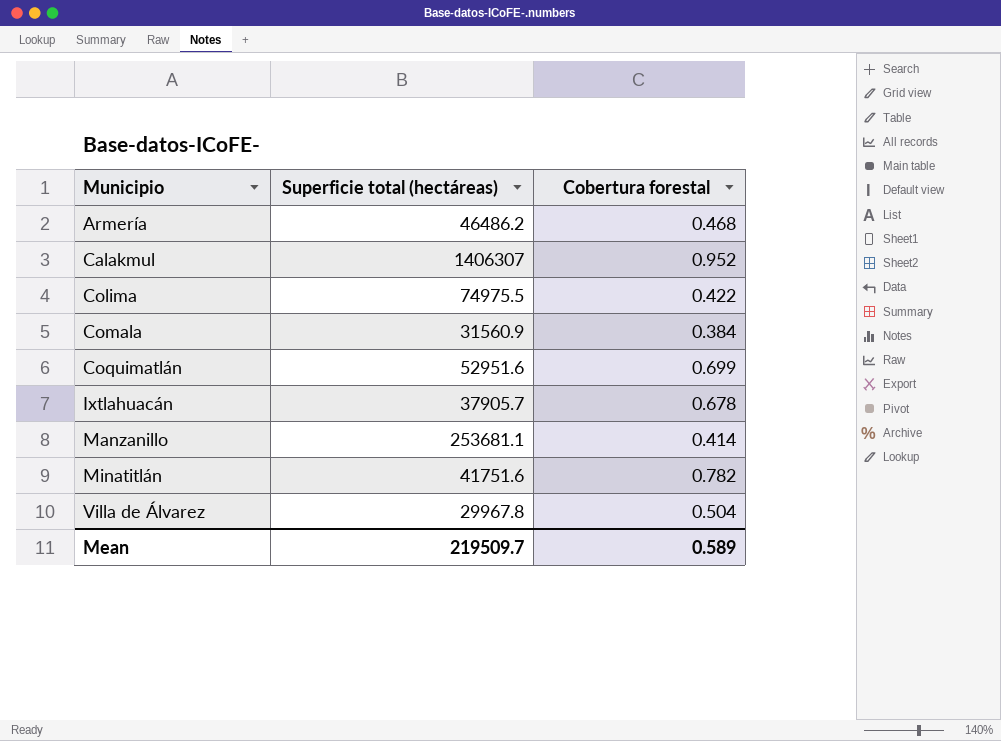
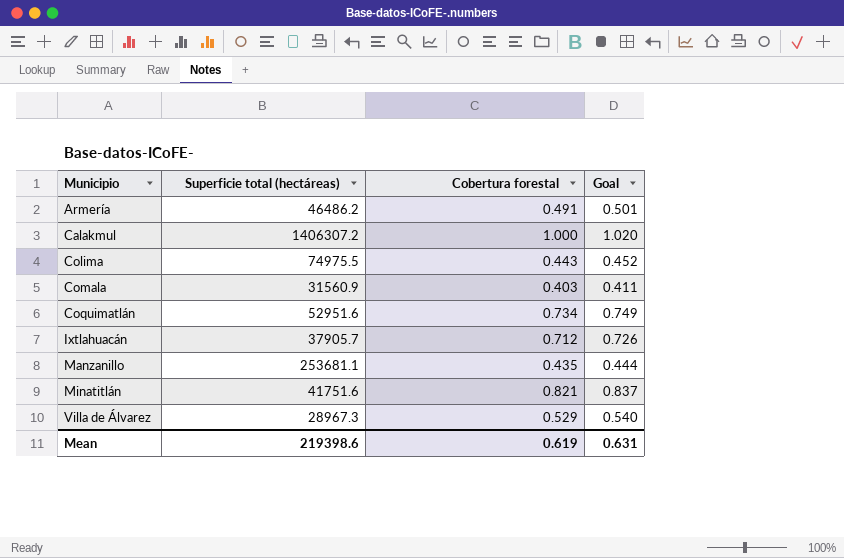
column Goal | formula: none -> [Cobertura forestal] * 1.02
Armería | Cobertura forestal: 0.468 -> 0.491
Calakmul | Superficie total (hectáreas): 1406307 -> 1406307.2
Calakmul | Cobertura forestal: 0.952 -> 1.000
Colima | Cobertura forestal: 0.422 -> 0.443
Comala | Cobertura forestal: 0.384 -> 0.403
Coquimatlán | Cobertura forestal: 0.699 -> 0.734
Ixtlahuacán | Cobertura forestal: 0.678 -> 0.712
Manzanillo | Cobertura forestal: 0.414 -> 0.435
Minatitlán | Cobertura forestal: 0.782 -> 0.821
Villa de Álvarez | Superficie total (hectáreas): 29967.8 -> 28967.3
Villa de Álvarez | Cobertura forestal: 0.504 -> 0.529
Mean | Superficie total (hectáreas): 219509.7 -> 219398.6
Mean | Cobertura forestal: 0.589 -> 0.619

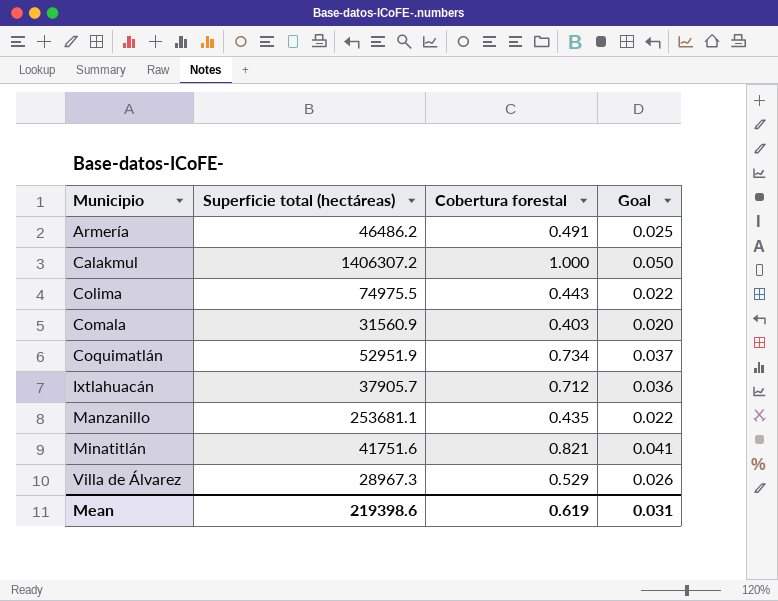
column Goal | formula: [Cobertura forestal] * 1.02 -> [Cobertura forestal] * 0.05
Coquimatlán | Superficie total (hectáreas): 52951.6 -> 52951.9
Mean | Goal: 0.631 -> 0.031

